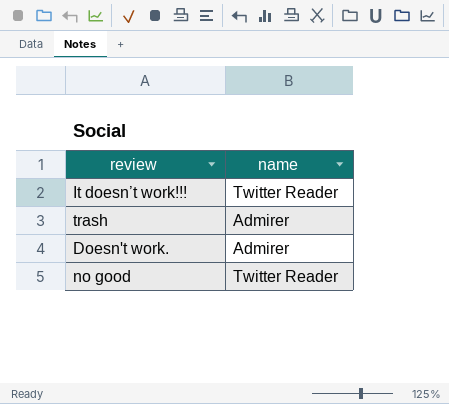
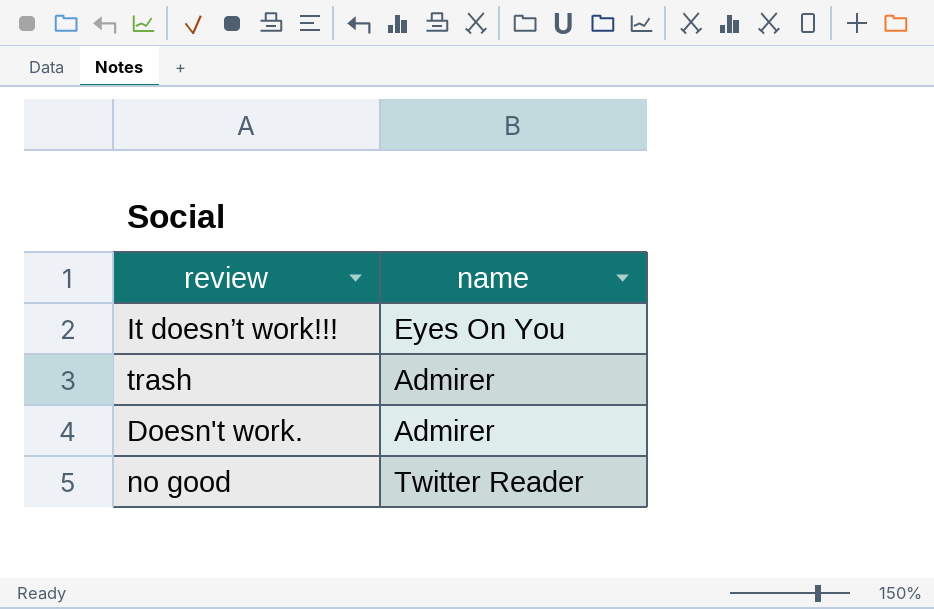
It doesn’t work!!! | name: Twitter Reader -> Eyes On You

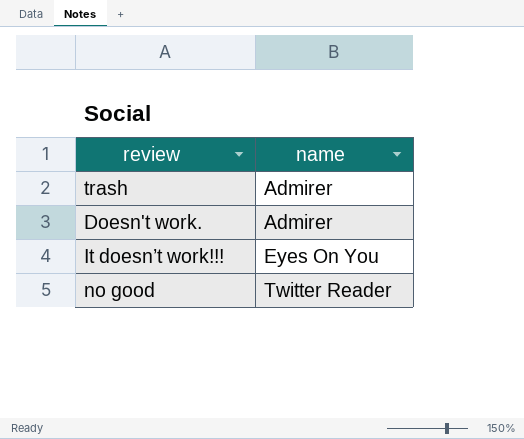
row order: none -> name ascending

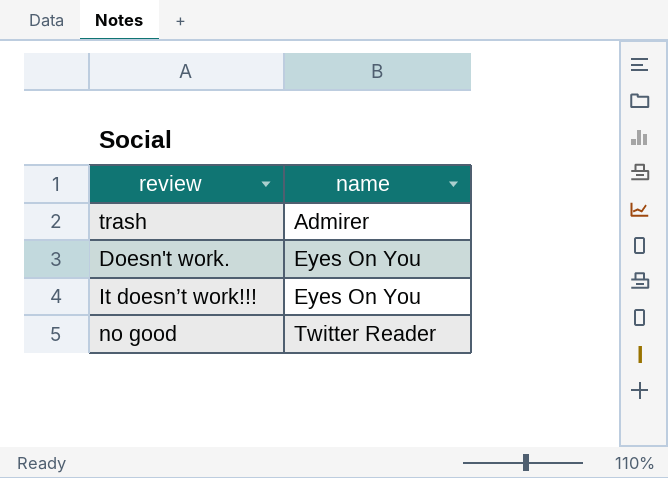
Doesn't work. | name: Admirer -> Eyes On You

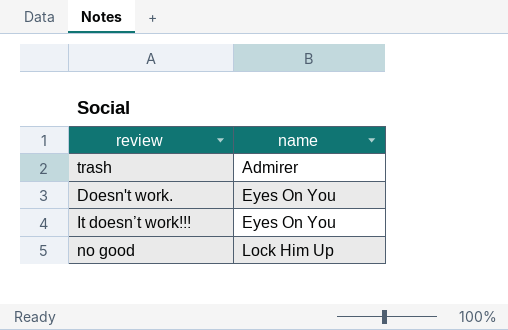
no good | name: Twitter Reader -> Lock Him Up

